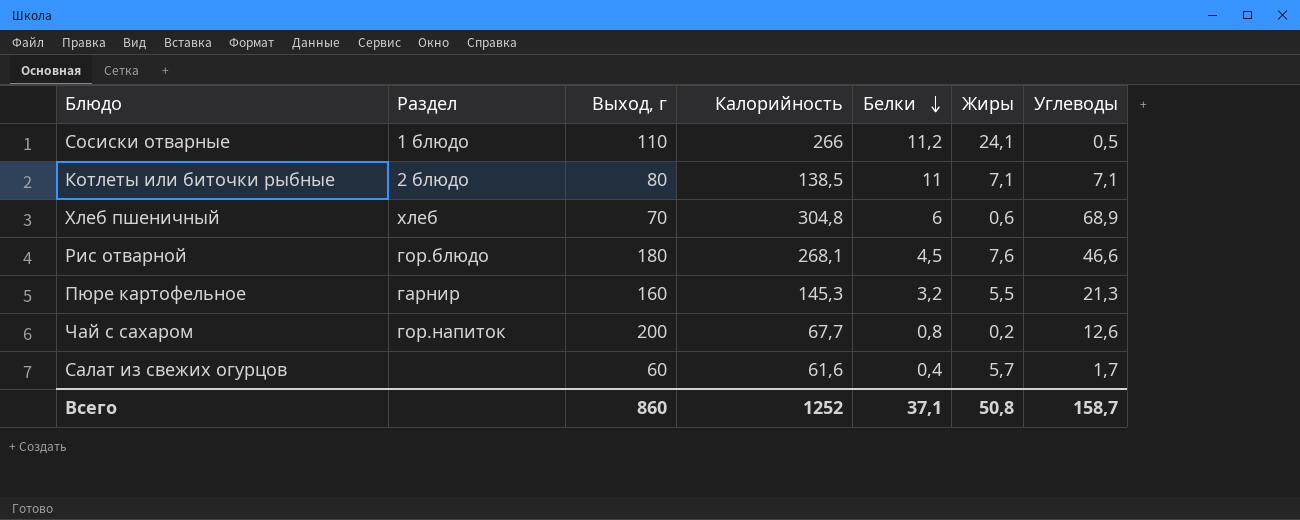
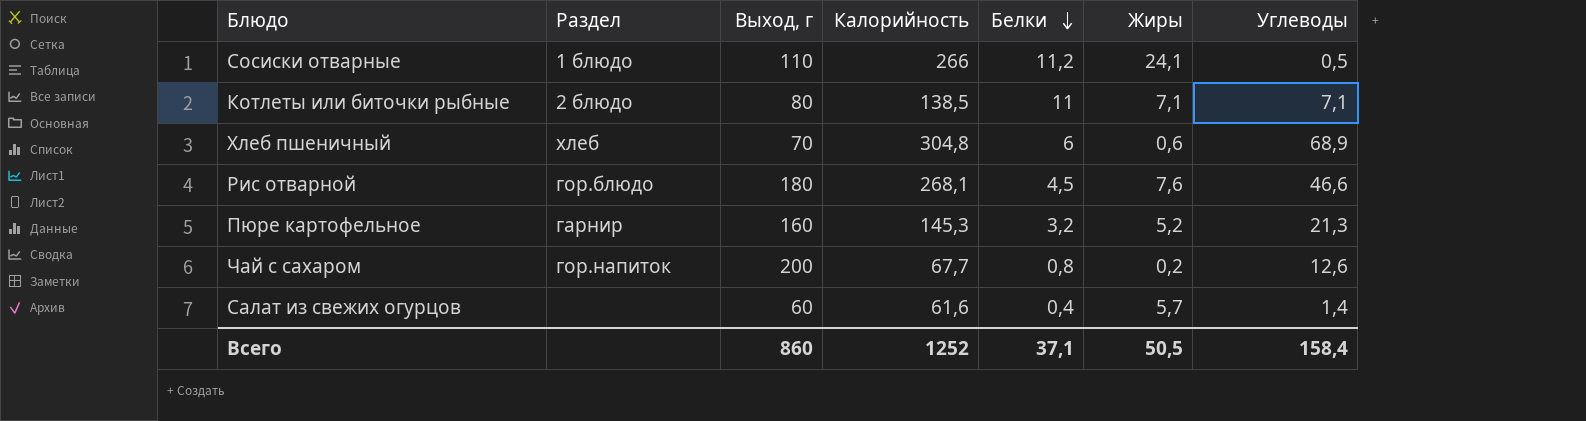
Пюре картофельное | Жиры: 5,5 -> 5,2
Салат из свежих огурцов | Углеводы: 1,7 -> 1,4
Всего | Жиры: 50,8 -> 50,5
Всего | Углеводы: 158,7 -> 158,4

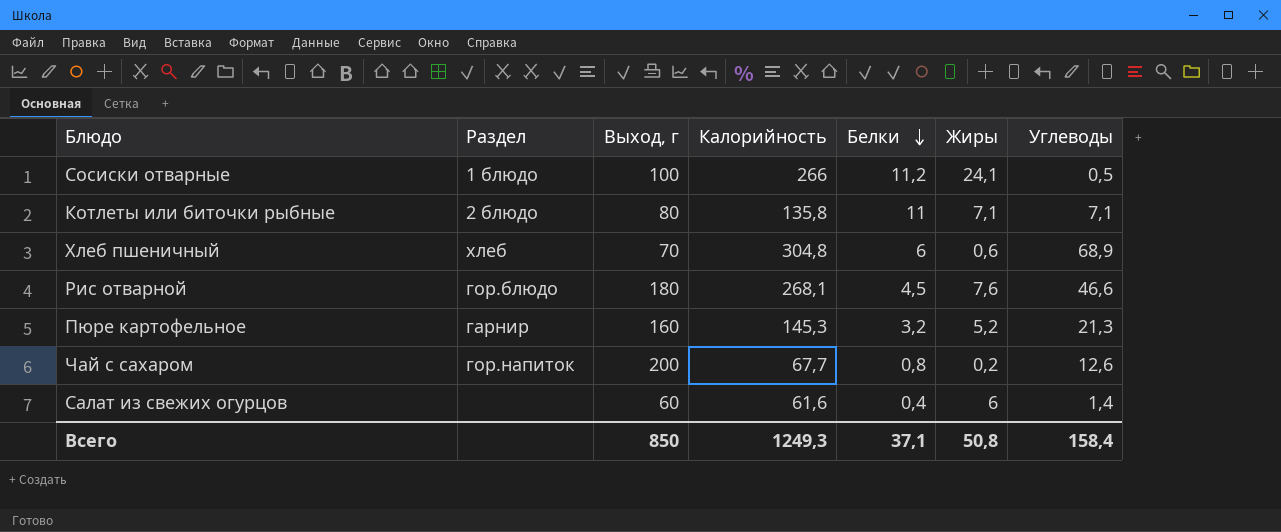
Сосиски отварные | Выход, г: 110 -> 100
Котлеты или биточки рыбные | Калорийность: 138,5 -> 135,8
Салат из свежих огурцов | Жиры: 5,7 -> 6
Всего | Выход, г: 860 -> 850
Всего | Калорийность: 1252 -> 1249,3
Всего | Жиры: 50,5 -> 50,8

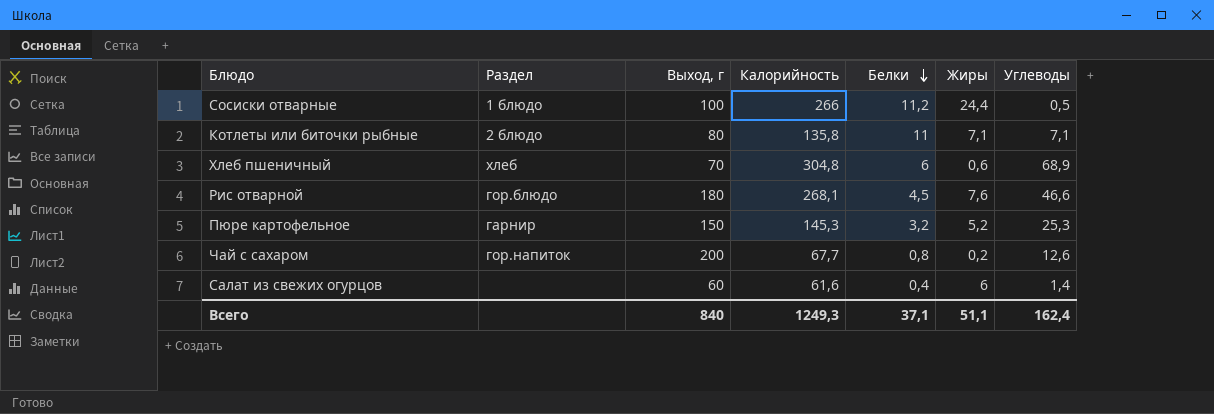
Сосиски отварные | Жиры: 24,1 -> 24,4
Пюре картофельное | Выход, г: 160 -> 150
Пюре картофельное | Углеводы: 21,3 -> 25,3
Всего | Выход, г: 850 -> 840
Всего | Жиры: 50,8 -> 51,1
Всего | Углеводы: 158,4 -> 162,4

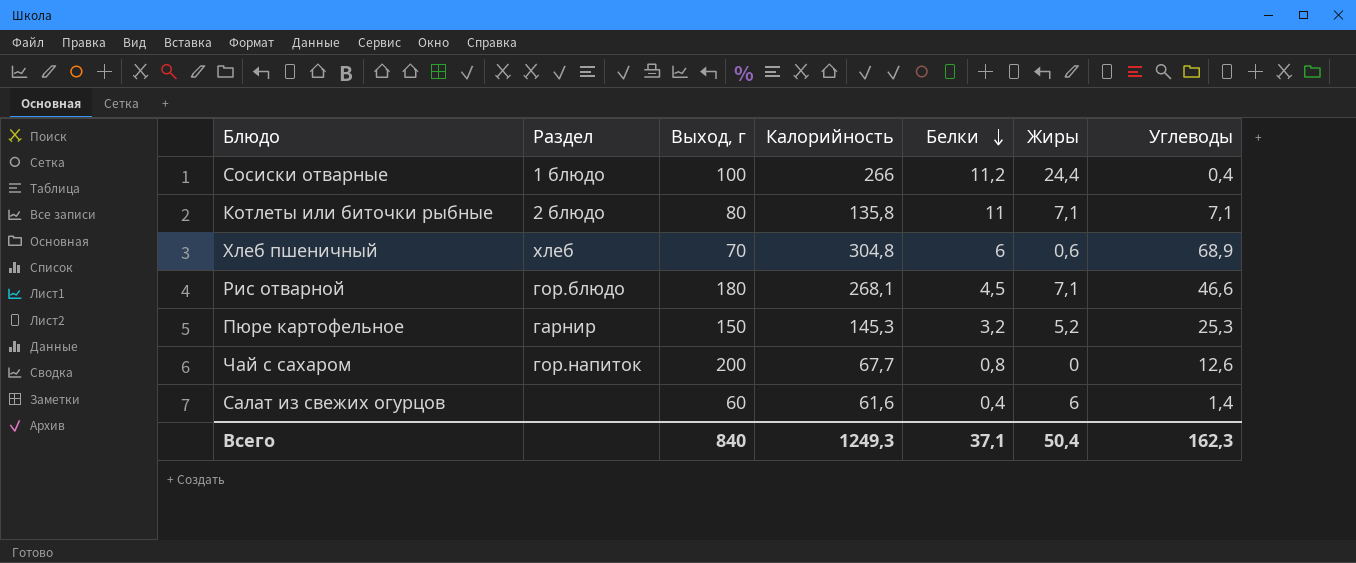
Сосиски отварные | Углеводы: 0,5 -> 0,4
Рис отварной | Жиры: 7,6 -> 7,1
Чай с сахаром | Жиры: 0,2 -> 0
Всего | Жиры: 51,1 -> 50,4
Всего | Углеводы: 162,4 -> 162,3

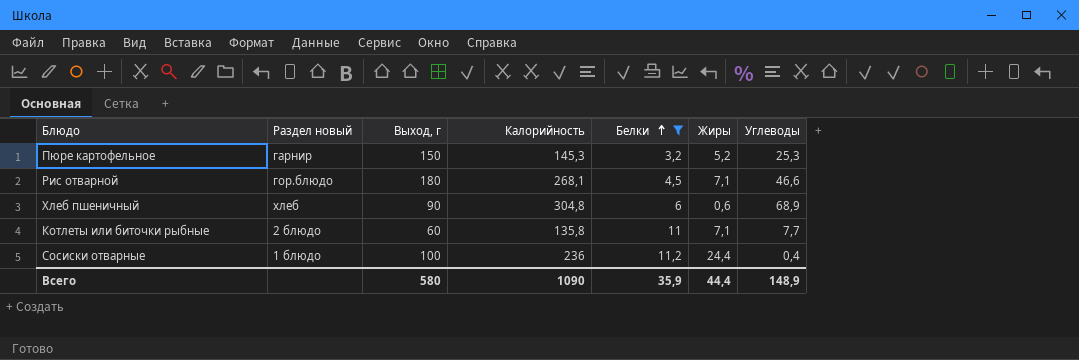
filter: none -> Белки >= 3,2
row order: Белки descending -> Белки ascending
column name: Раздел -> Раздел новый
Хлеб пшеничный | Выход, г: 70 -> 90
Котлеты или биточки рыбные | Выход, г: 80 -> 60
Котлеты или биточки рыбные | Углеводы: 7,1 -> 7,7
Сосиски отварные | Калорийность: 266 -> 236
Всего | Выход, г: 840 -> 580
Всего | Калорийность: 1249,3 -> 1090
Всего | Белки: 37,1 -> 35,9
Всего | Жиры: 50,4 -> 44,4
Всего | Углеводы: 162,3 -> 148,9

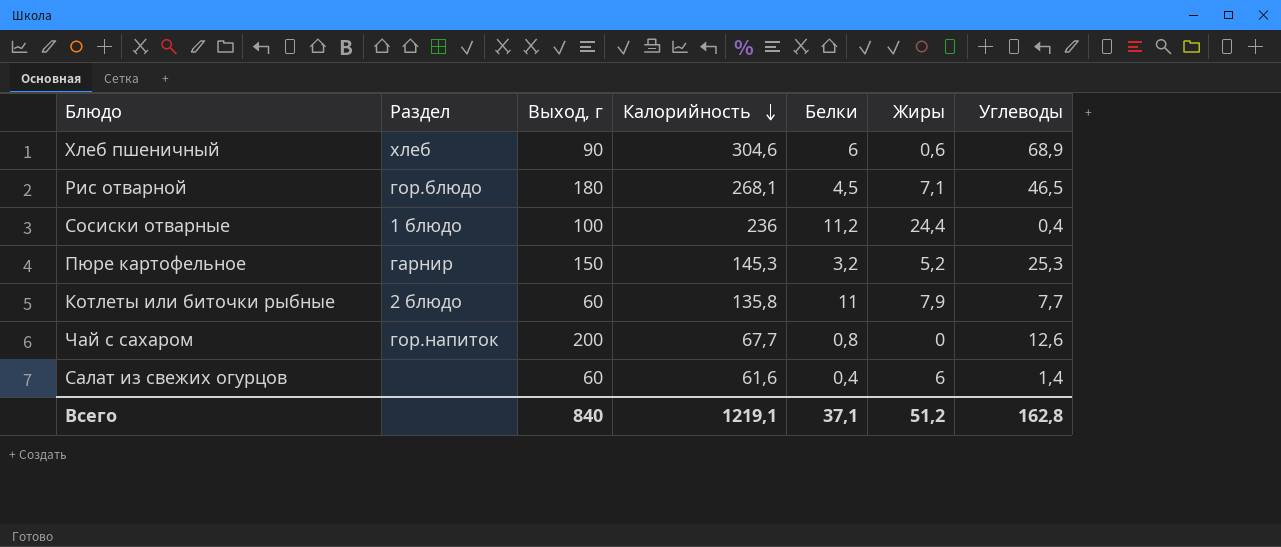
filter: Белки >= 3,2 -> none
row order: Белки ascending -> Калорийность descending
column name: Раздел новый -> Раздел
Хлеб пшеничный | Калорийность: 304,8 -> 304,6
Рис отварной | Углеводы: 46,6 -> 46,5
Котлеты или биточки рыбные | Жиры: 7,1 -> 7,9
Всего | Выход, г: 580 -> 840
Всего | Калорийность: 1090 -> 1219,1
Всего | Белки: 35,9 -> 37,1
Всего | Жиры: 44,4 -> 51,2
Всего | Углеводы: 148,9 -> 162,8

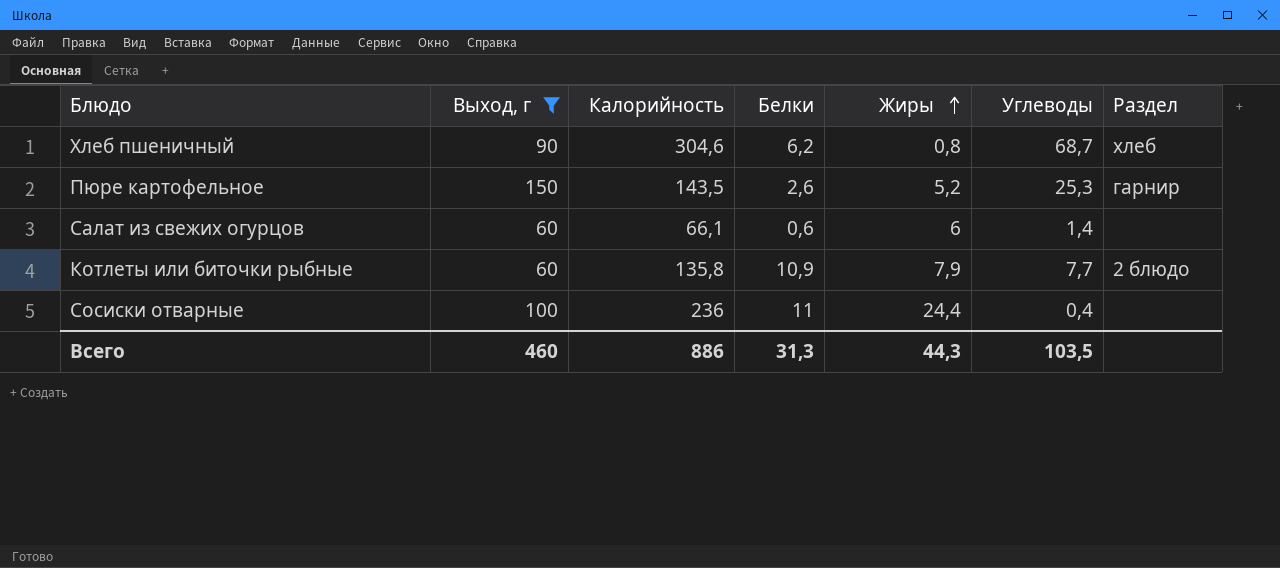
filter: none -> Выход, г <= 150
row order: Калорийность descending -> Жиры ascending
column Раздел | position: 2 -> 7
Хлеб пшеничный | Белки: 6 -> 6,2
Хлеб пшеничный | Жиры: 0,6 -> 0,8
Хлеб пшеничный | Углеводы: 68,9 -> 68,7
Пюре картофельное | Калорийность: 145,3 -> 143,5
Пюре картофельное | Белки: 3,2 -> 2,6
Салат из свежих огурцов | Калорийность: 61,6 -> 66,1
Салат из свежих огурцов | Белки: 0,4 -> 0,6
Котлеты или биточки рыбные | Белки: 11 -> 10,9
Сосиски отварные | Белки: 11,2 -> 11
Сосиски отварные | Раздел: 1 блюдо -> none
Всего | Выход, г: 840 -> 460
Всего | Калорийность: 1219,1 -> 886
Всего | Белки: 37,1 -> 31,3
Всего | Жиры: 51,2 -> 44,3
Всего | Углеводы: 162,8 -> 103,5

